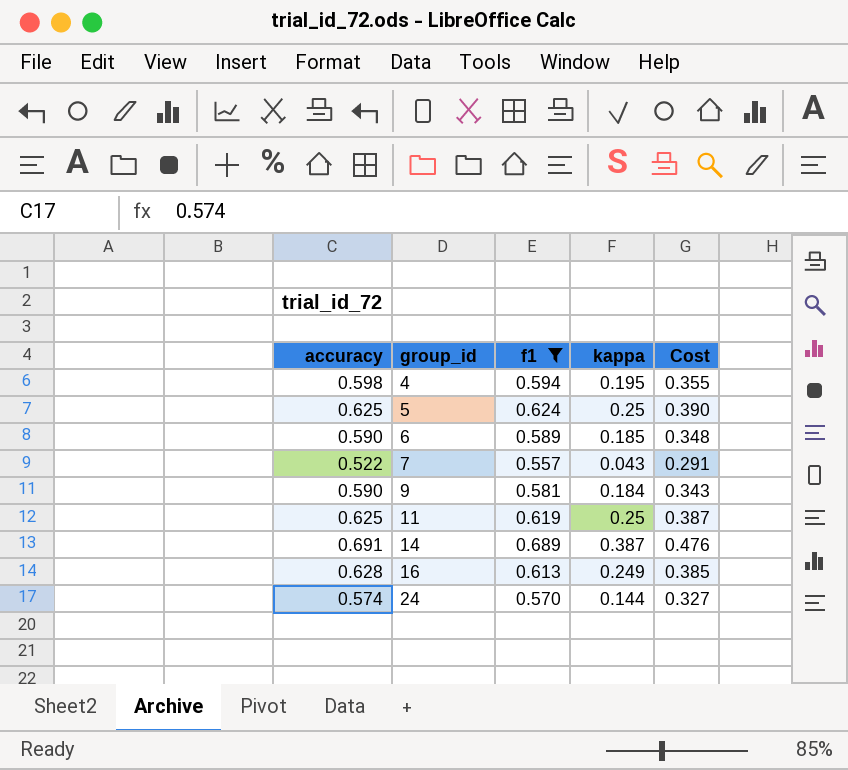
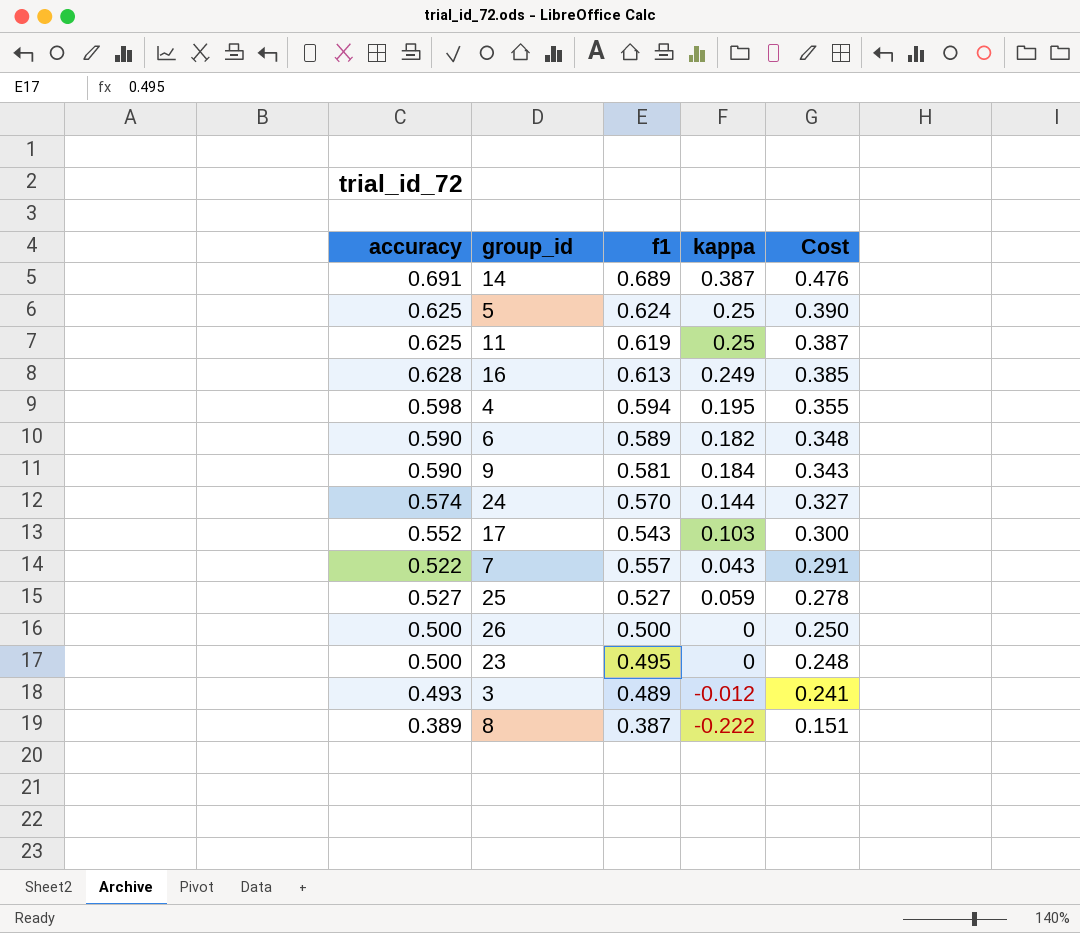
filter: f1 >= 0.557 -> none
row order: group_id ascending -> Cost descending
6 | kappa: 0.185 -> 0.182

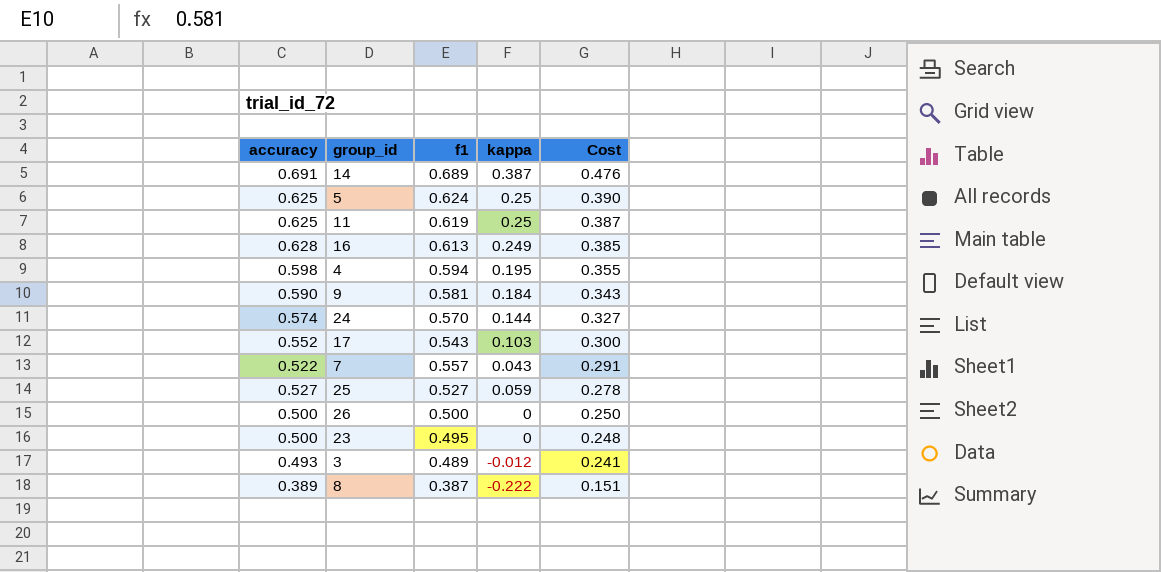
row 6: 0.590 | 0.589 | 0.182 | 0.348 -> none

